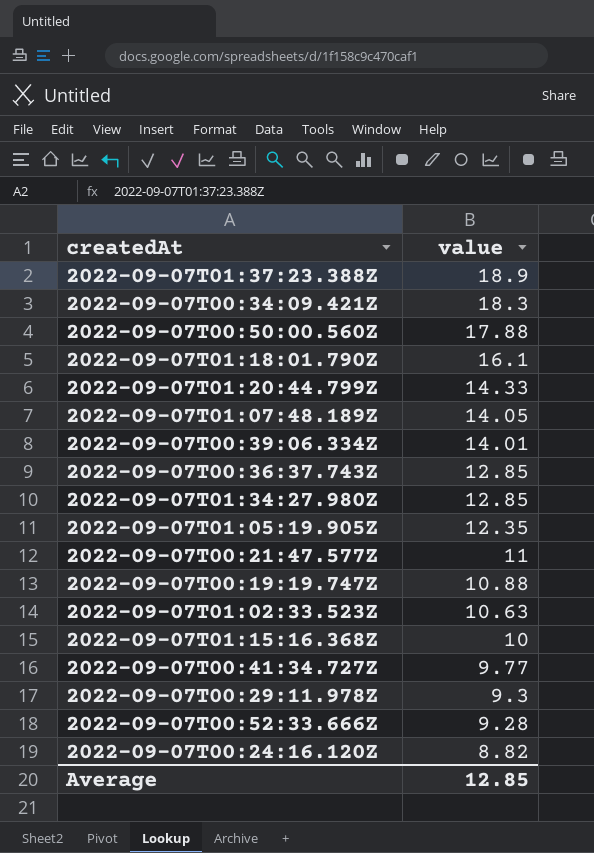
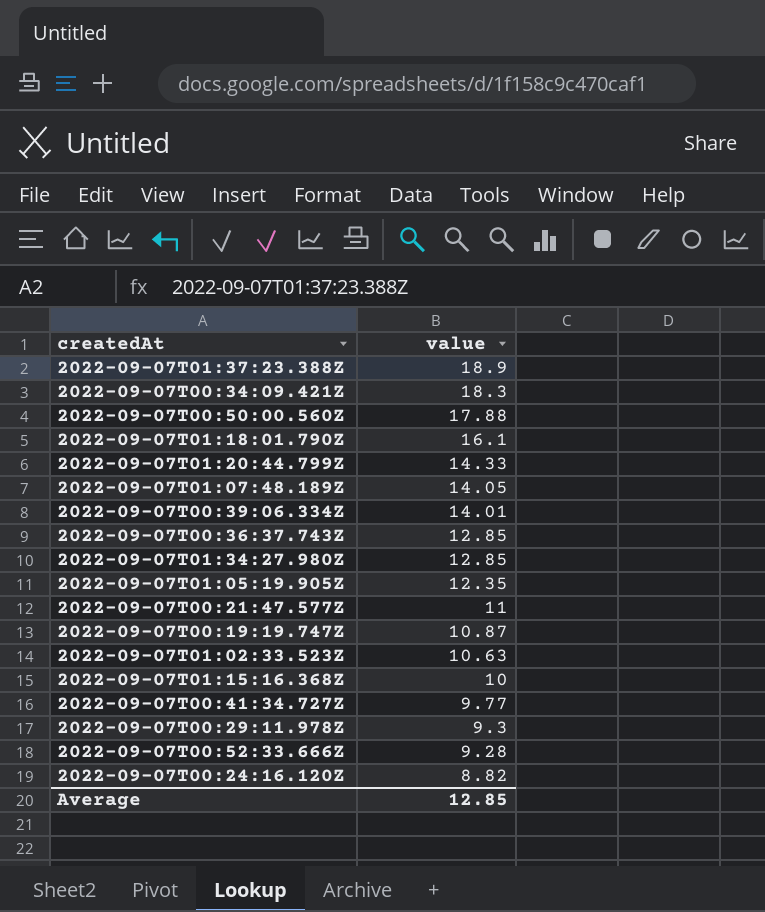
2022-09-07T00:19:19.747Z | value: 10.88 -> 10.87

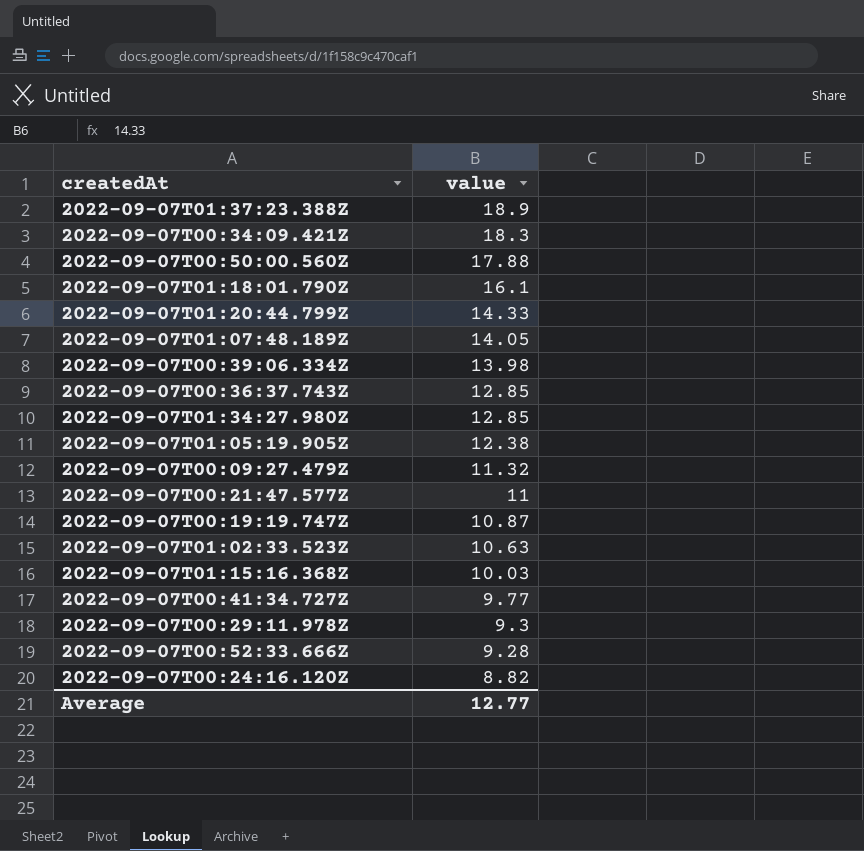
2022-09-07T00:39:06.334Z | value: 14.01 -> 13.98
2022-09-07T01:05:19.905Z | value: 12.35 -> 12.38
row 2022-09-07T00:09:27.479Z: none -> 11.32
2022-09-07T01:15:16.368Z | value: 10 -> 10.03
Average | value: 12.85 -> 12.77

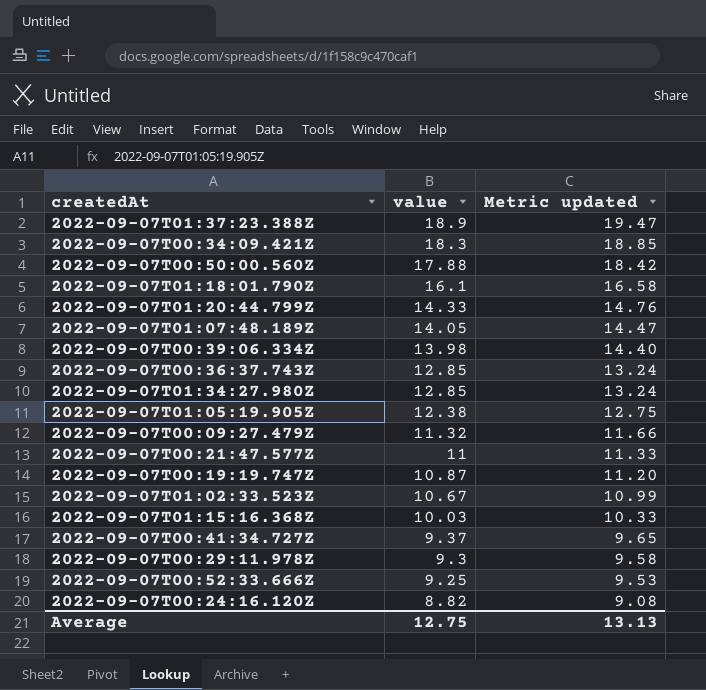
column Metric updated | formula: none -> [value] * 1.03
2022-09-07T01:02:33.523Z | value: 10.63 -> 10.67
2022-09-07T00:41:34.727Z | value: 9.77 -> 9.37
2022-09-07T00:52:33.666Z | value: 9.28 -> 9.25
Average | value: 12.77 -> 12.75

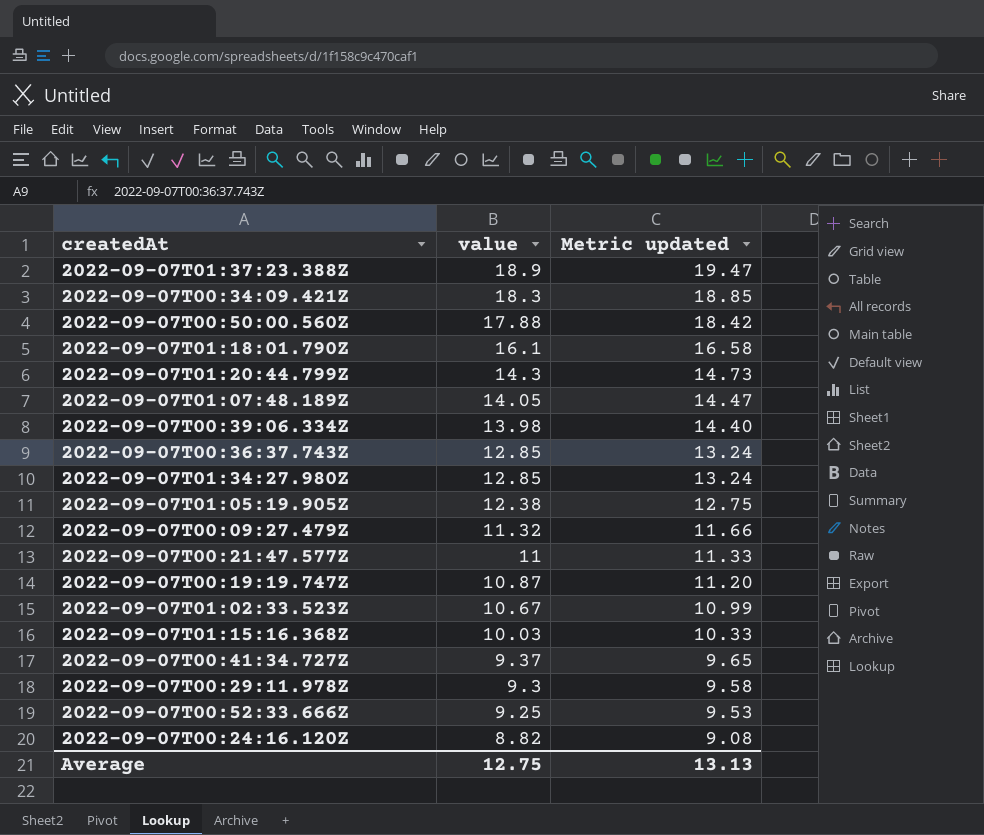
2022-09-07T01:20:44.799Z | value: 14.33 -> 14.3
2022-09-07T01:20:44.799Z | Metric updated: 14.76 -> 14.73

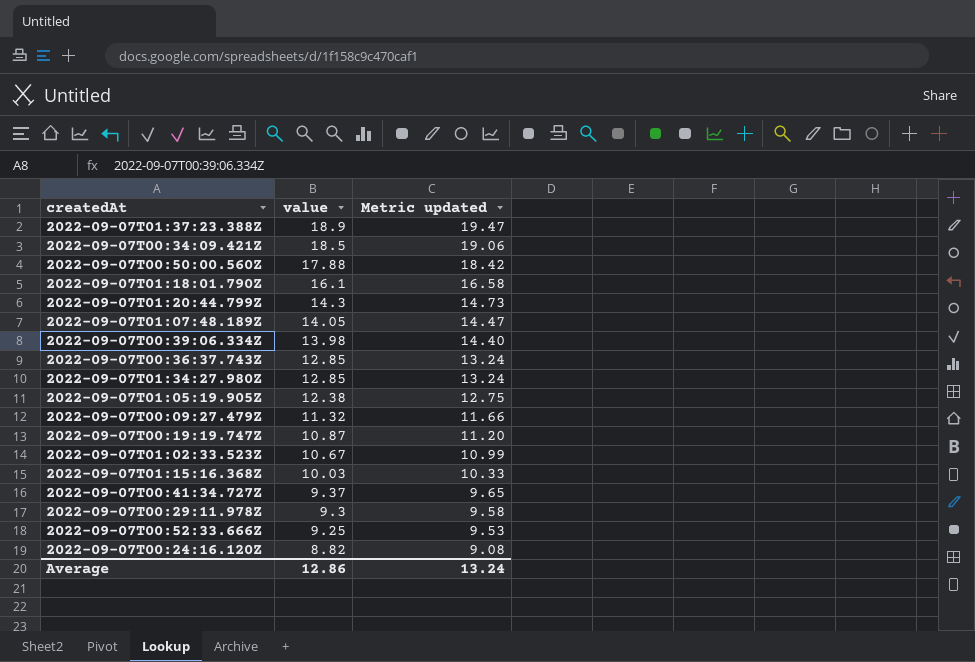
row 2022-09-07T00:21:47.577Z: 11 | 11.33 -> none
2022-09-07T00:34:09.421Z | value: 18.3 -> 18.5
2022-09-07T00:34:09.421Z | Metric updated: 18.85 -> 19.06
Average | value: 12.75 -> 12.86
Average | Metric updated: 13.13 -> 13.24

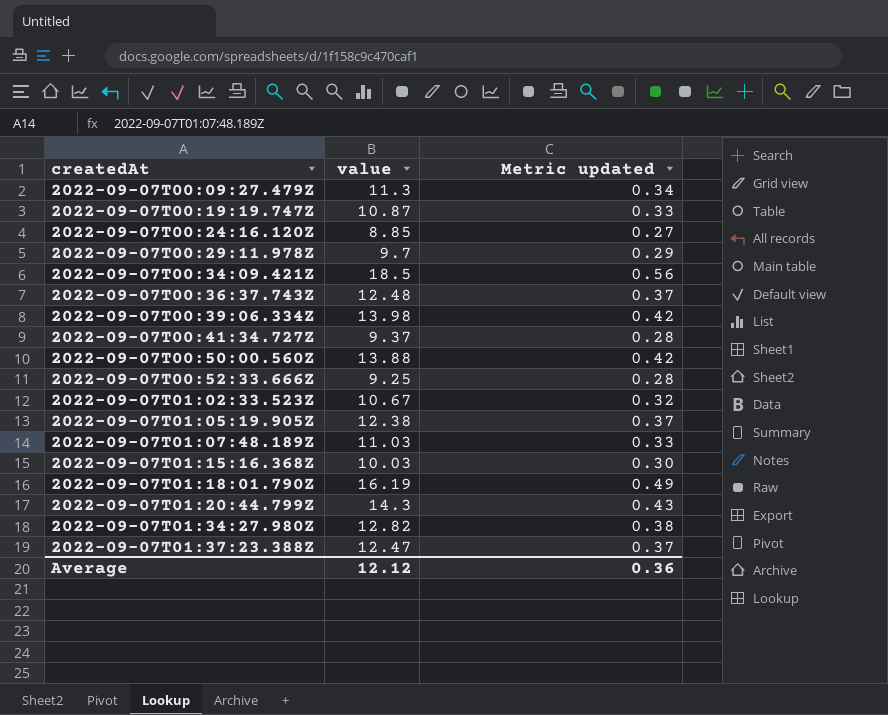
row order: value descending -> createdAt ascending
column Metric updated | formula: [value] * 1.03 -> [value] * 0.03
2022-09-07T00:09:27.479Z | value: 11.32 -> 11.3
2022-09-07T00:24:16.120Z | value: 8.82 -> 8.85
2022-09-07T00:29:11.978Z | value: 9.3 -> 9.7
2022-09-07T00:36:37.743Z | value: 12.85 -> 12.48
2022-09-07T00:50:00.560Z | value: 17.88 -> 13.88
2022-09-07T01:07:48.189Z | value: 14.05 -> 11.03
2022-09-07T01:18:01.790Z | value: 16.1 -> 16.19
2022-09-07T01:34:27.980Z | value: 12.85 -> 12.82
2022-09-07T01:37:23.388Z | value: 18.9 -> 12.47
Average | value: 12.86 -> 12.12
Average | Metric updated: 13.24 -> 0.36

